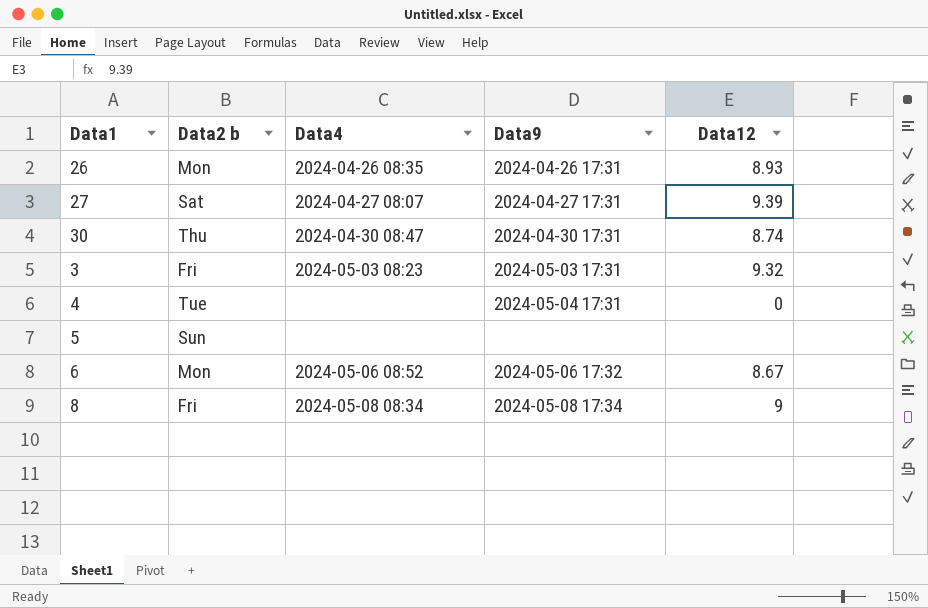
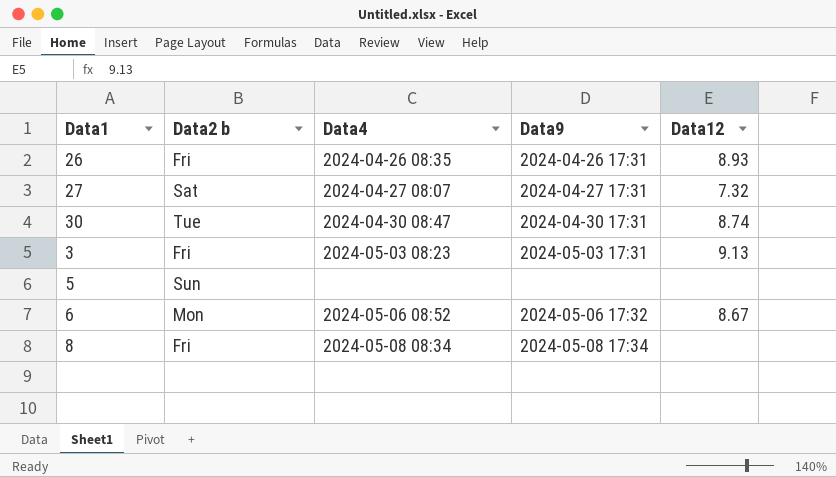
row 4: Tue | none | 2024-05-04 17:31 | 0 -> none
26 | Data2 b: Mon -> Fri
27 | Data12: 9.39 -> 7.32
30 | Data2 b: Thu -> Tue
3 | Data12: 9.32 -> 9.13
8 | Data12: 9 -> none

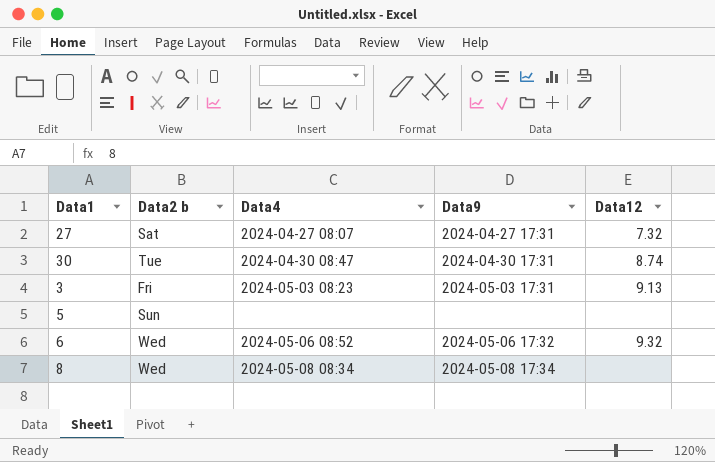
row 26: Fri | 2024-04-26 08:35 | 2024-04-26 17:31 | 8.93 -> none
6 | Data2 b: Mon -> Wed
6 | Data12: 8.67 -> 9.32
8 | Data2 b: Fri -> Wed

